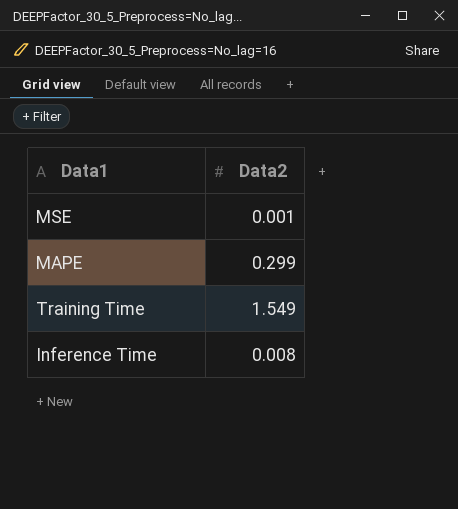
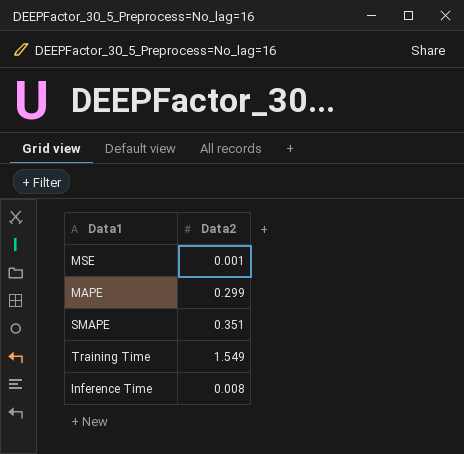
row SMAPE: none -> 0.351

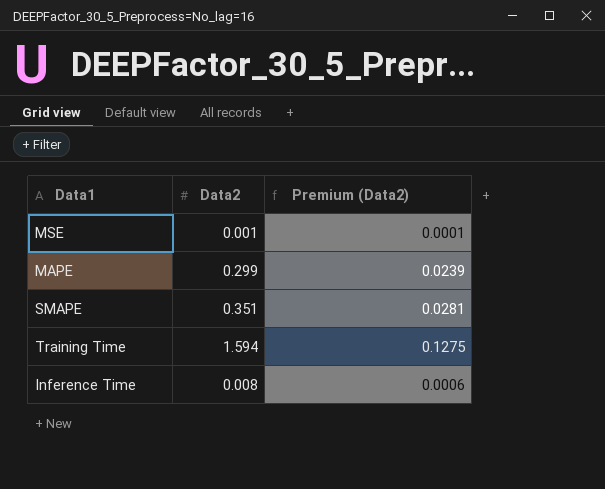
column Premium (Data2) | formula: none -> [Data2] * 0.08
Training Time | Data2: 1.549 -> 1.594

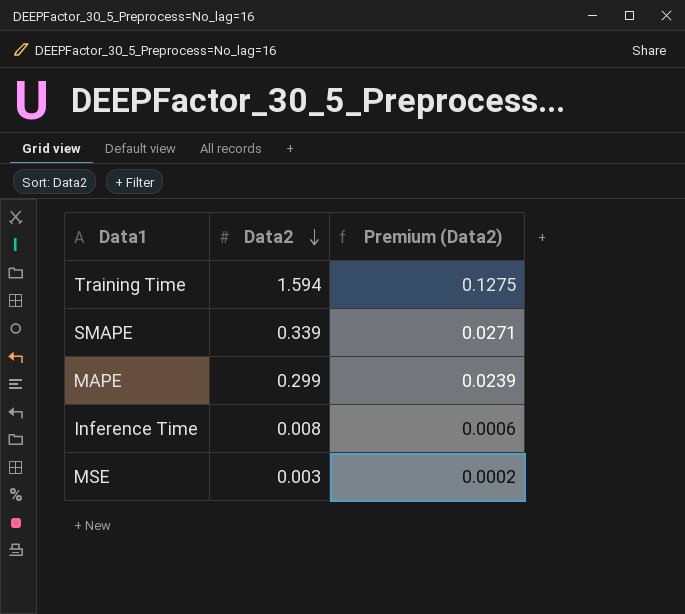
row order: none -> Data2 descending
SMAPE | Data2: 0.351 -> 0.339
SMAPE | Premium (Data2): 0.0281 -> 0.0271
MSE | Data2: 0.001 -> 0.003
MSE | Premium (Data2): 0.0001 -> 0.0002

